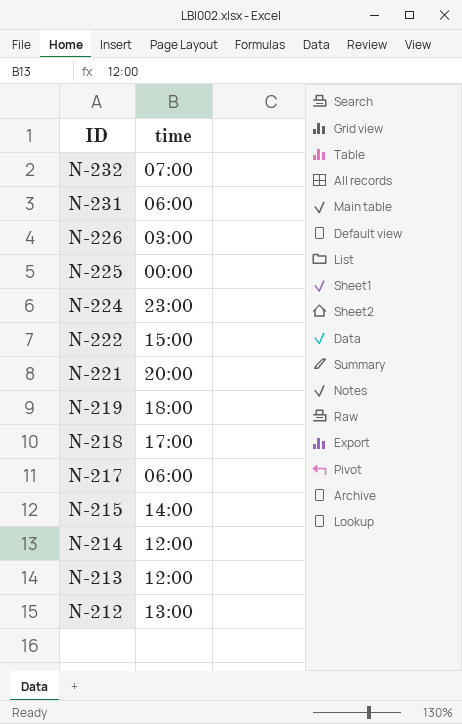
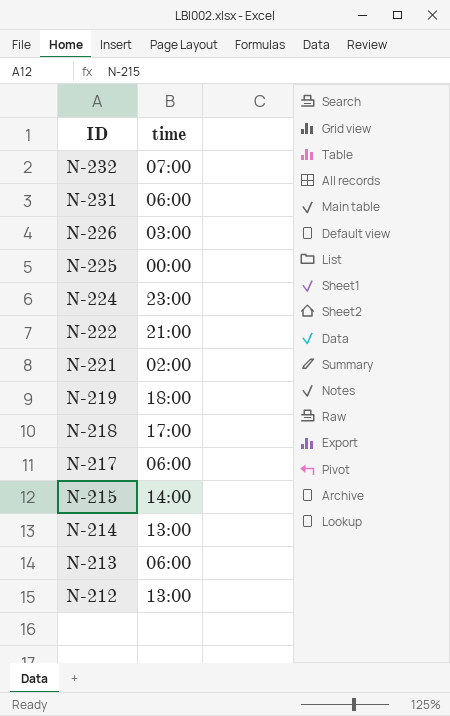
N-222 | time: 15:00 -> 21:00
N-221 | time: 20:00 -> 02:00
N-214 | time: 12:00 -> 13:00
N-213 | time: 12:00 -> 06:00

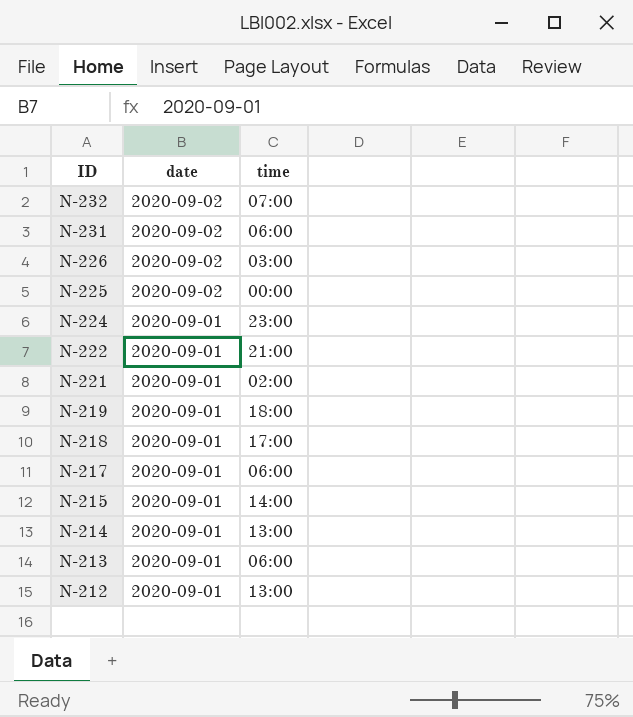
column date | position: none -> 2

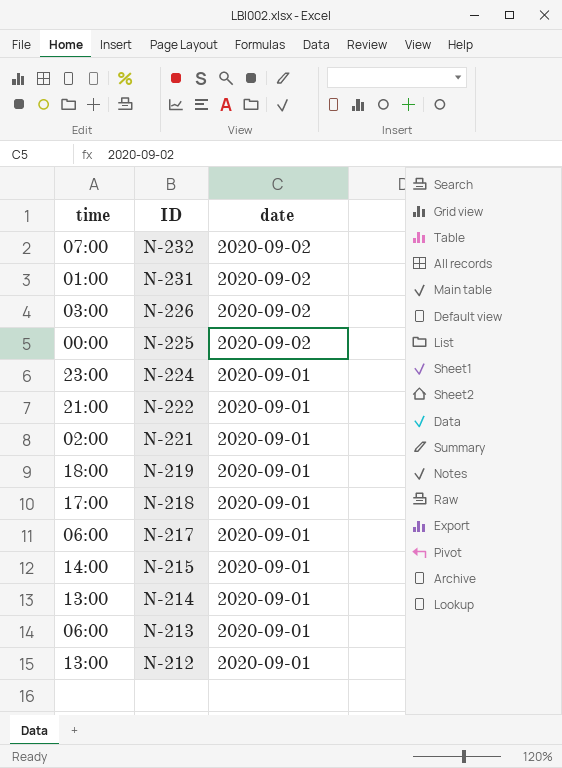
column time | position: 3 -> 1
N-231 | time: 06:00 -> 01:00

